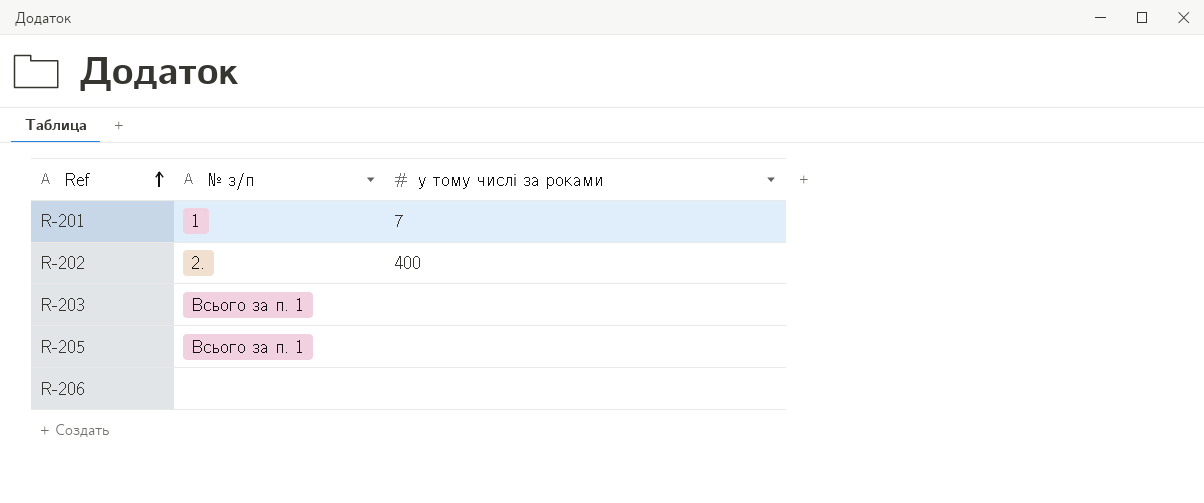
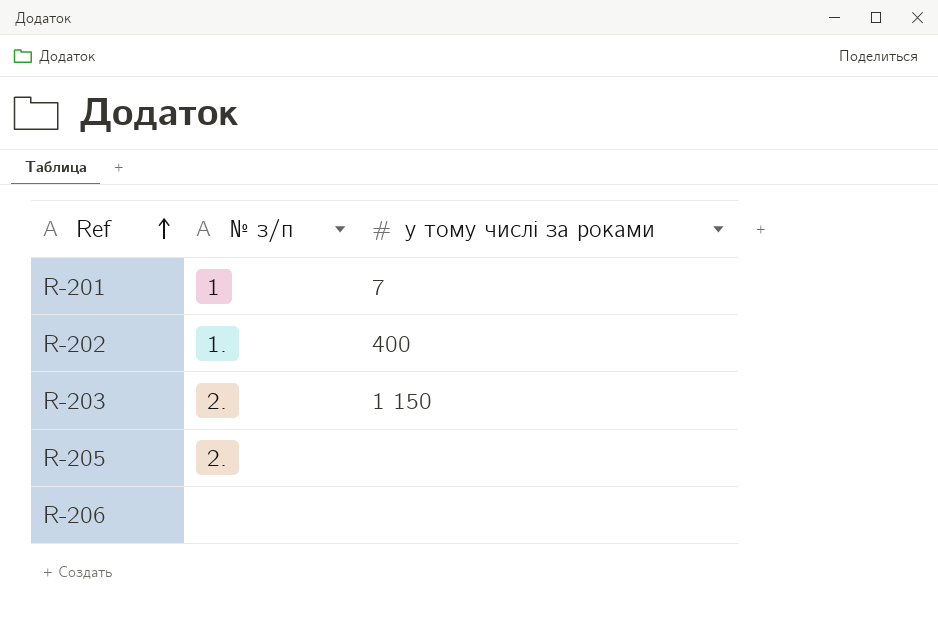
R-202 | № з/п: 2. -> 1.
R-203 | № з/п: Всього за п. 1 -> 2.
R-203 | у тому числі за роками: none -> 1 150
R-205 | № з/п: Всього за п. 1 -> 2.

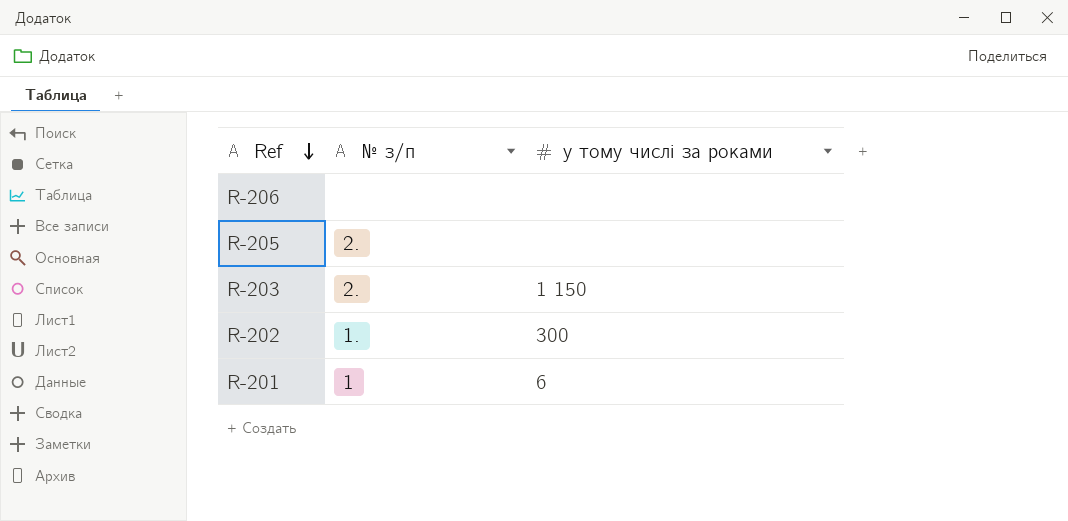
row order: Ref ascending -> Ref descending
R-202 | у тому числі за роками: 400 -> 300
R-201 | у тому числі за роками: 7 -> 6

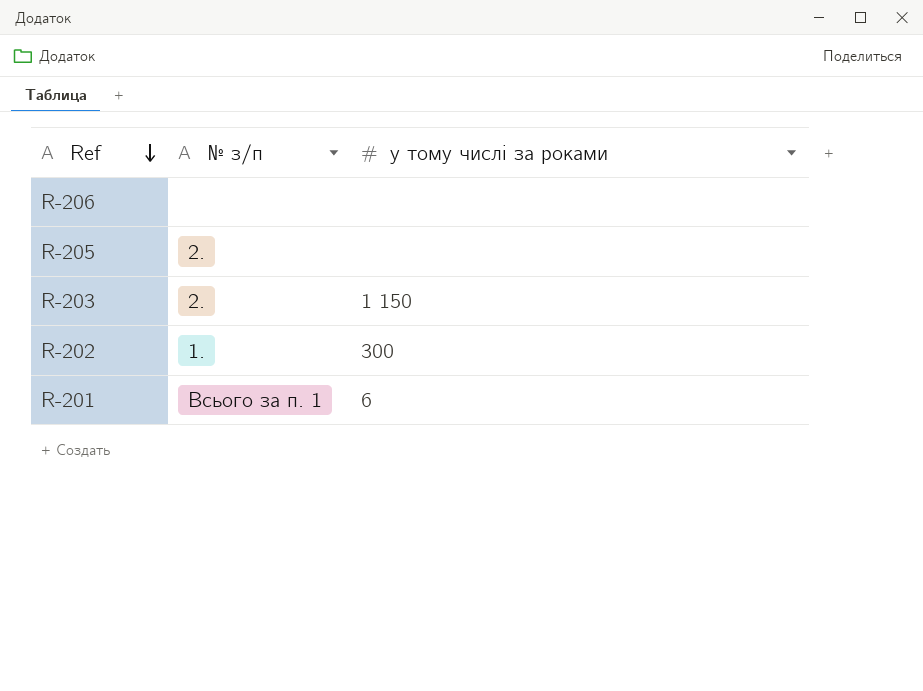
R-201 | № з/п: 1 -> Всього за п. 1

